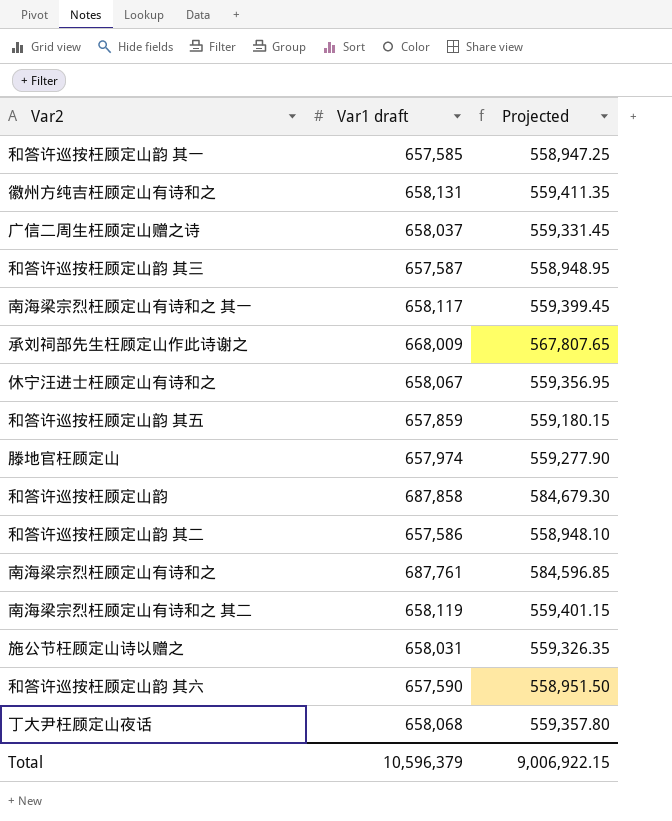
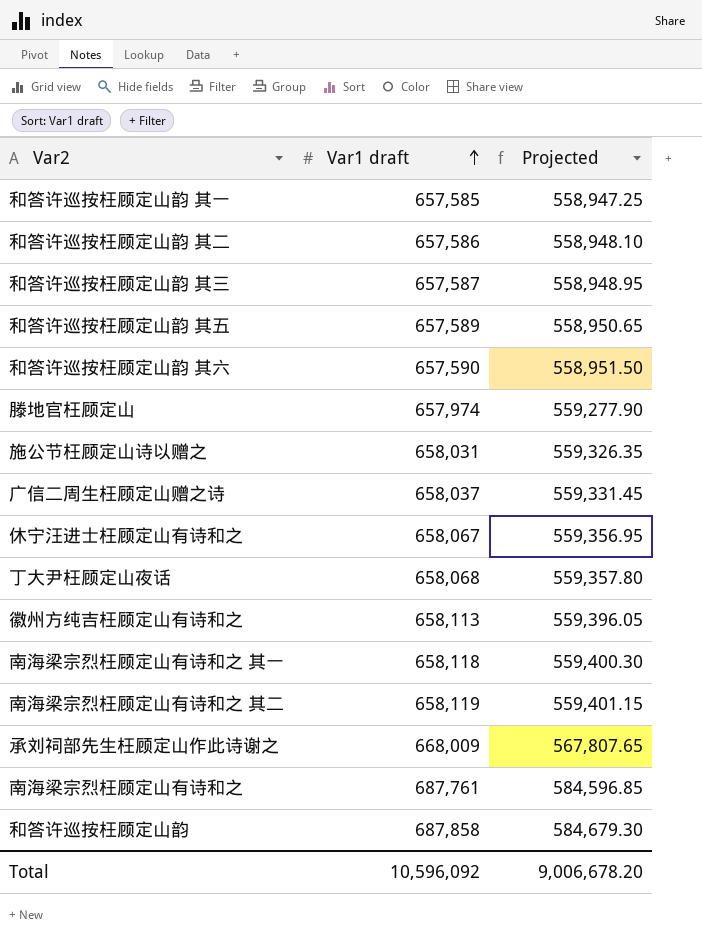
row order: none -> Var1 draft ascending
和答许巡按枉顾定山韵 其五 | Var1 draft: 657,859 -> 657,589
和答许巡按枉顾定山韵 其五 | Projected: 559,180.15 -> 558,950.65
徽州方纯吉枉顾定山有诗和之 | Var1 draft: 658,131 -> 658,113
徽州方纯吉枉顾定山有诗和之 | Projected: 559,411.35 -> 559,396.05
南海梁宗烈枉顾定山有诗和之 其一 | Var1 draft: 658,117 -> 658,118
南海梁宗烈枉顾定山有诗和之 其一 | Projected: 559,399.45 -> 559,400.30
Total | Var1 draft: 10,596,379 -> 10,596,092
Total | Projected: 9,006,922.15 -> 9,006,678.20

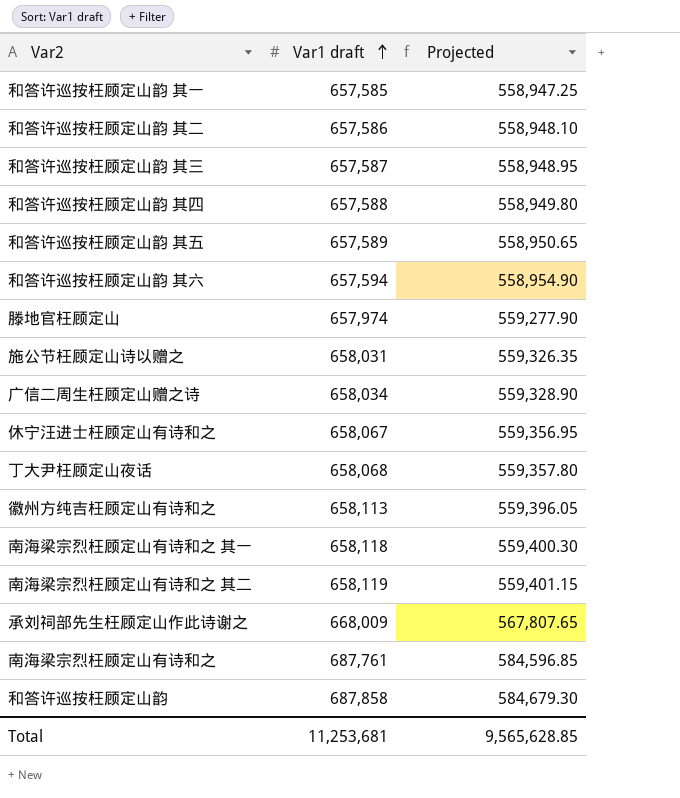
row 和答许巡按枉顾定山韵 其四: none -> 657,588 | 558,949.80
和答许巡按枉顾定山韵 其六 | Var1 draft: 657,590 -> 657,594
和答许巡按枉顾定山韵 其六 | Projected: 558,951.50 -> 558,954.90
广信二周生枉顾定山赠之诗 | Var1 draft: 658,037 -> 658,034
广信二周生枉顾定山赠之诗 | Projected: 559,331.45 -> 559,328.90
Total | Var1 draft: 10,596,092 -> 11,253,681
Total | Projected: 9,006,678.20 -> 9,565,628.85

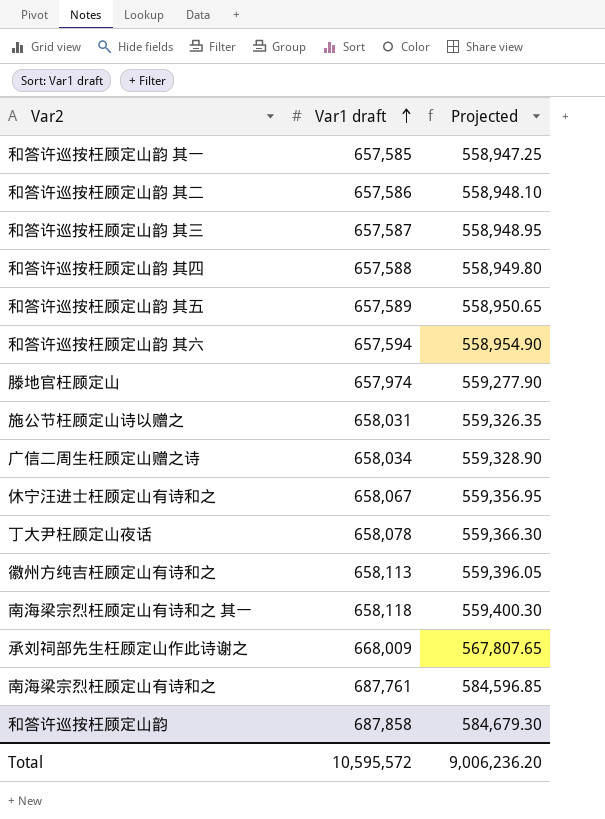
row 南海梁宗烈枉顾定山有诗和之 其二: 658,119 | 559,401.15 -> none
丁大尹枉顾定山夜话 | Var1 draft: 658,068 -> 658,078
丁大尹枉顾定山夜话 | Projected: 559,357.80 -> 559,366.30
Total | Var1 draft: 11,253,681 -> 10,595,572
Total | Projected: 9,565,628.85 -> 9,006,236.20

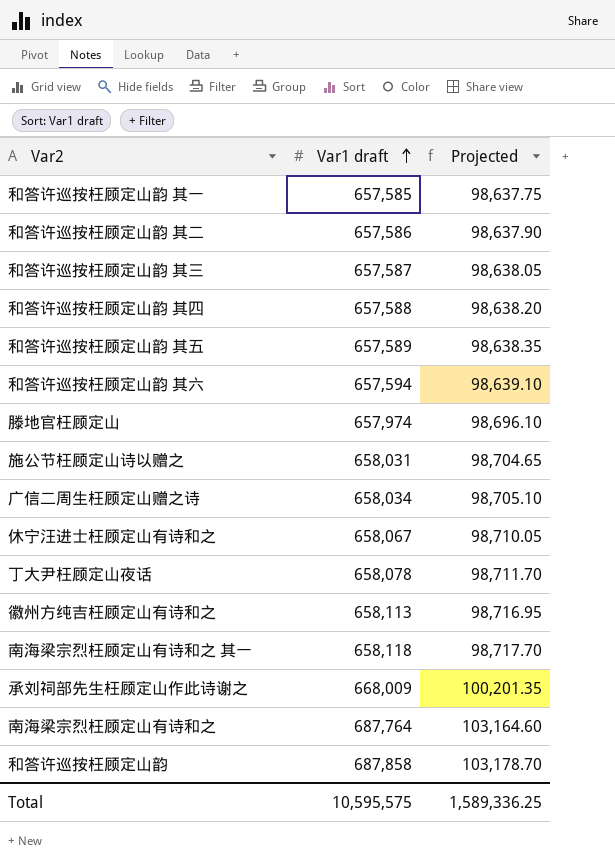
column Projected | formula: [Var1 draft] * 0.85 -> [Var1 draft] * 0.15
南海梁宗烈枉顾定山有诗和之 | Var1 draft: 687,761 -> 687,764
Total | Var1 draft: 10,595,572 -> 10,595,575
Total | Projected: 9,006,236.20 -> 1,589,336.25

